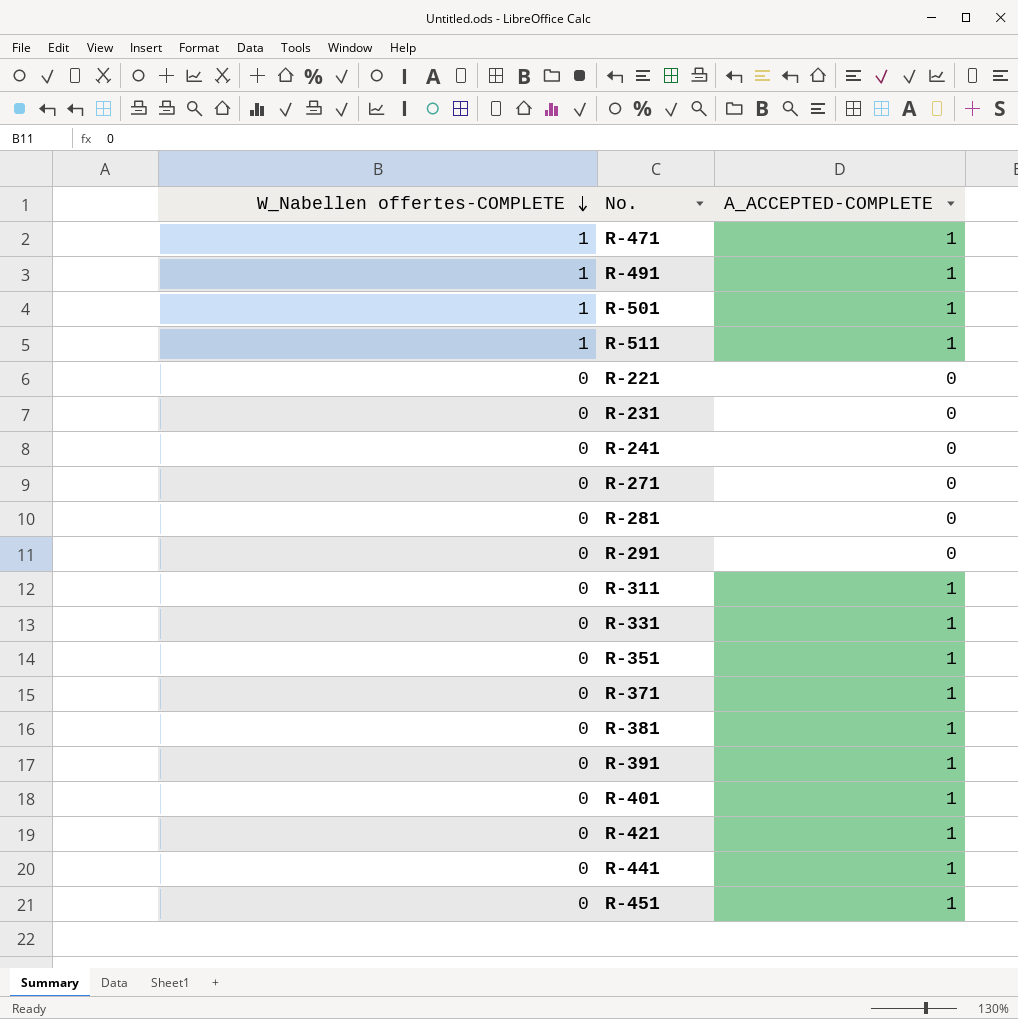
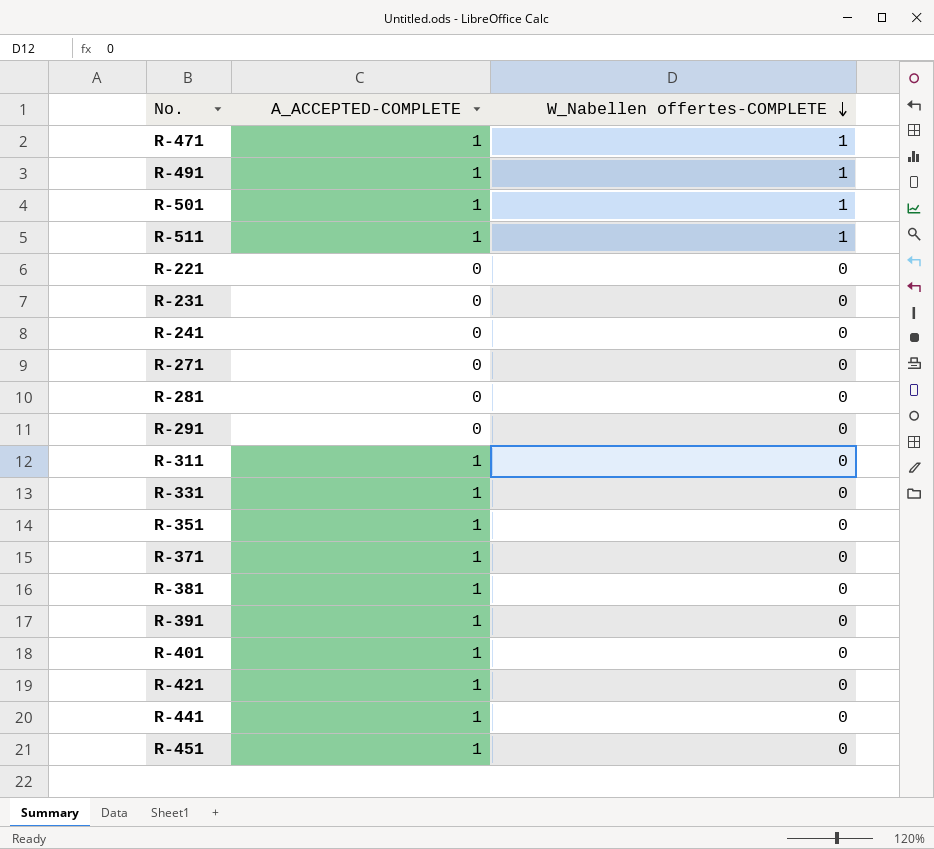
column W_Nabellen offertes-COMPLETE | position: 1 -> 3

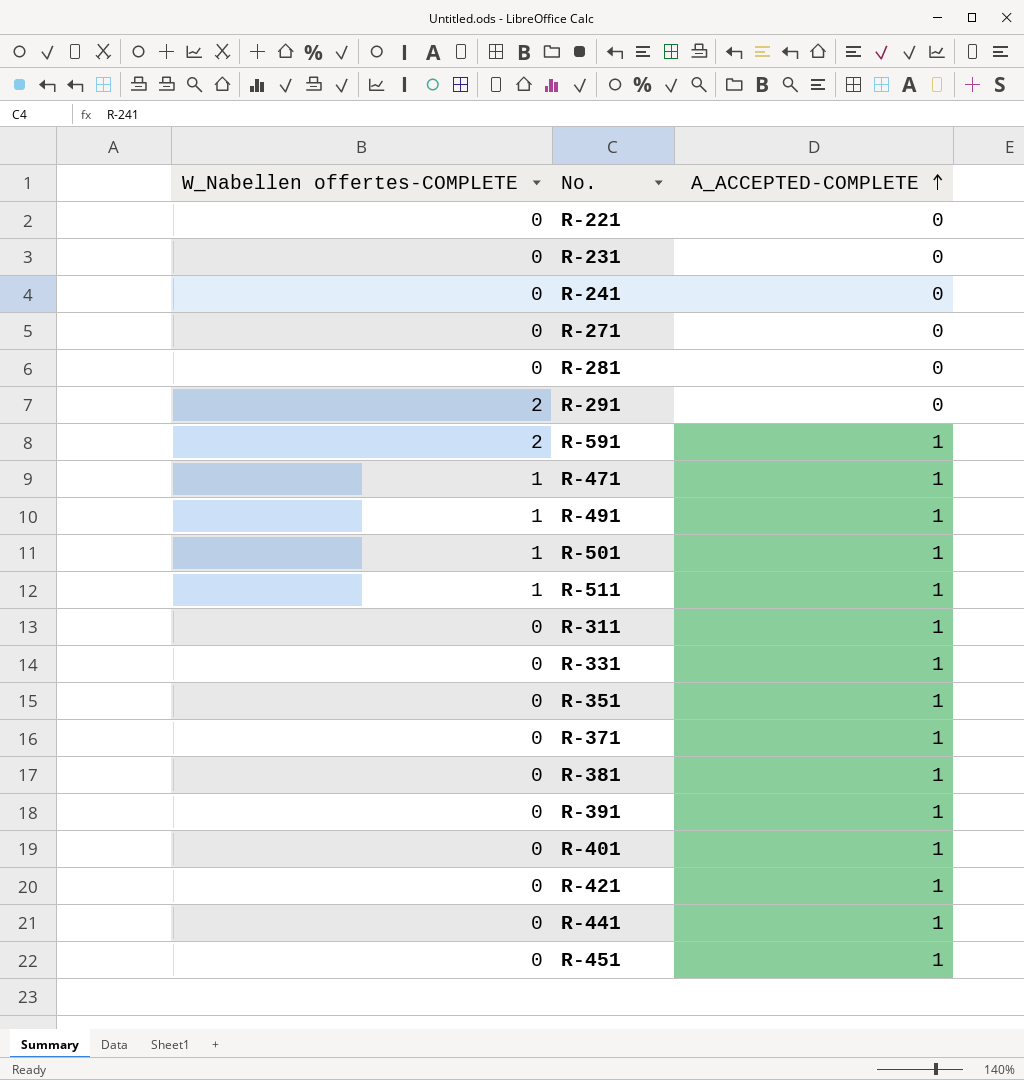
row order: W_Nabellen offertes-COMPLETE descending -> A_ACCEPTED-COMPLETE ascending
column W_Nabellen offertes-COMPLETE | position: 3 -> 1
R-291 | W_Nabellen offertes-COMPLETE: 0 -> 2
row R-591: none -> 2 | 1

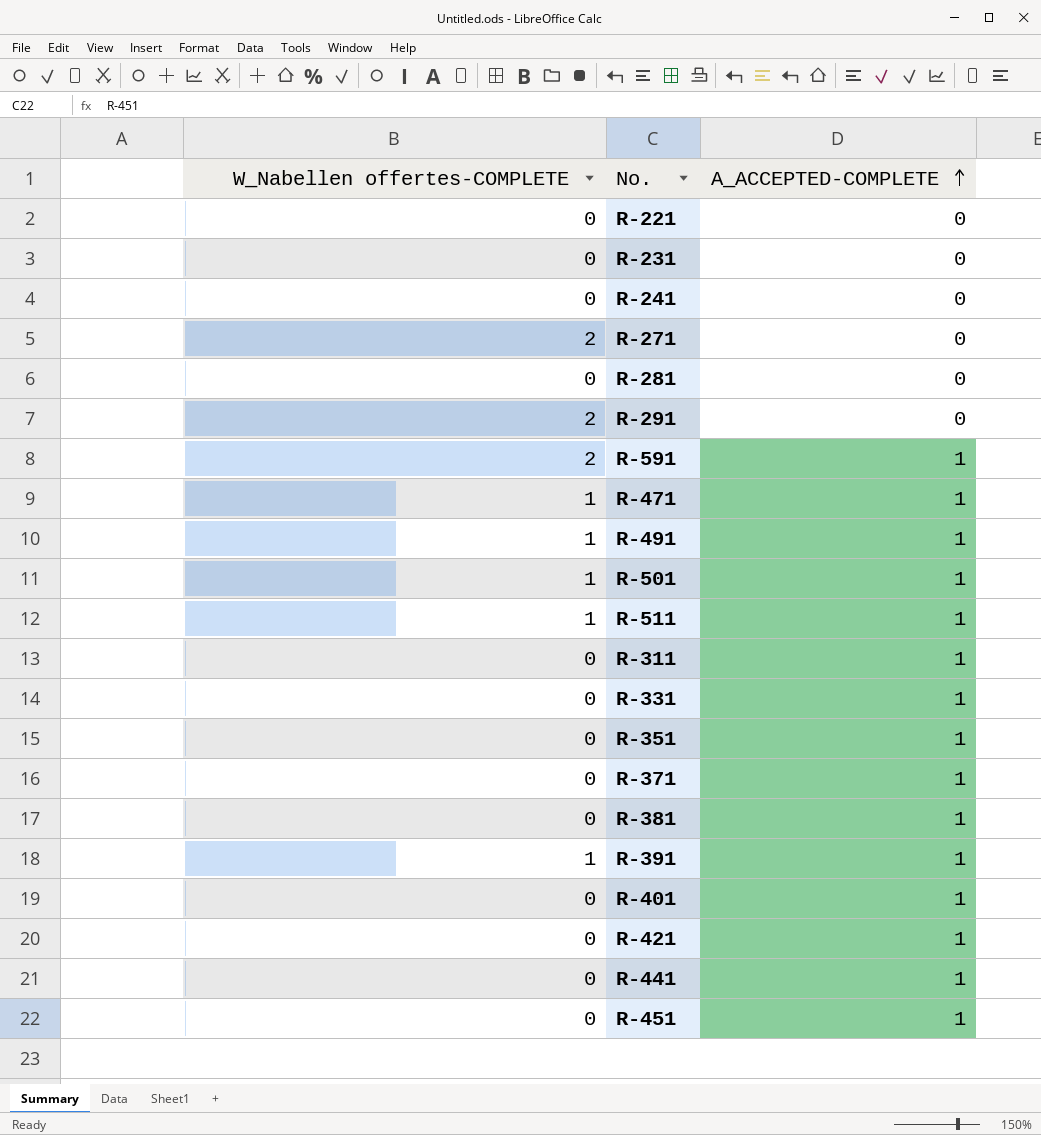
R-271 | W_Nabellen offertes-COMPLETE: 0 -> 2
R-391 | W_Nabellen offertes-COMPLETE: 0 -> 1

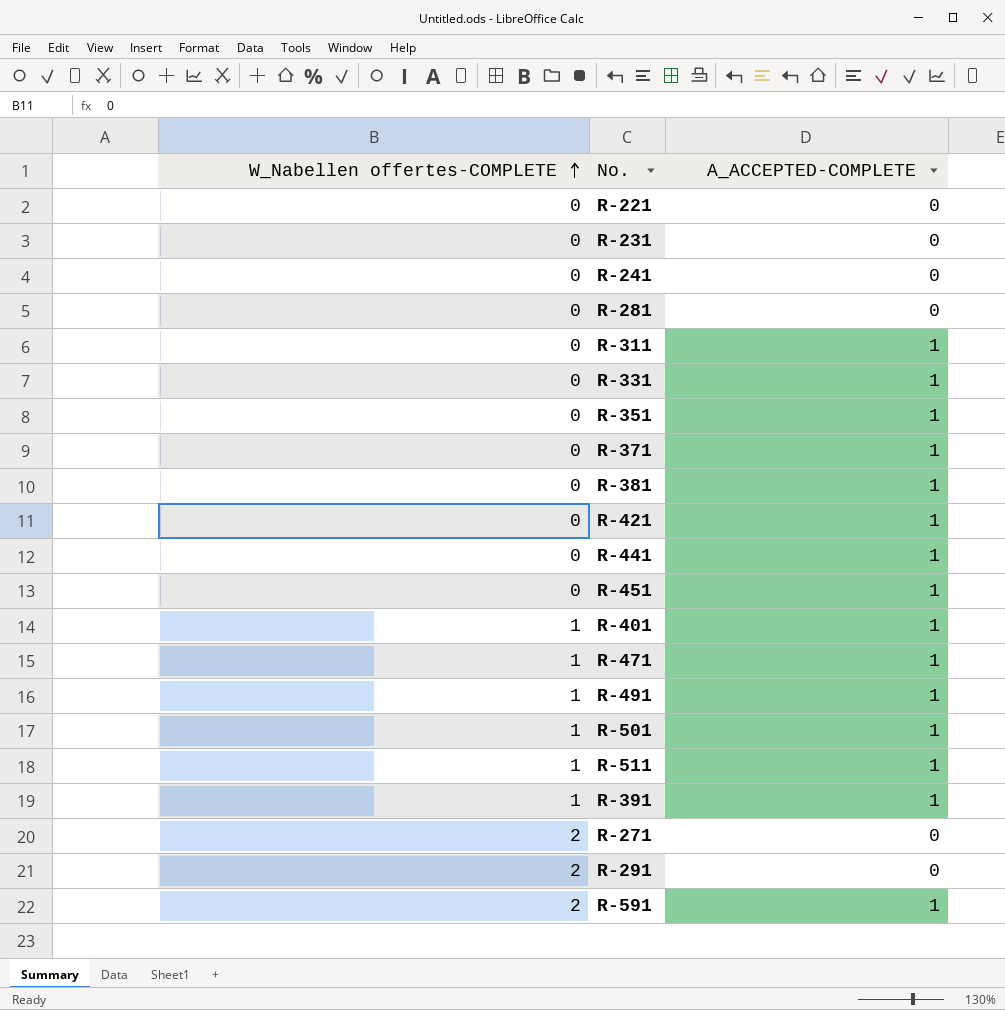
row order: A_ACCEPTED-COMPLETE ascending -> W_Nabellen offertes-COMPLETE ascending
R-401 | W_Nabellen offertes-COMPLETE: 0 -> 1

